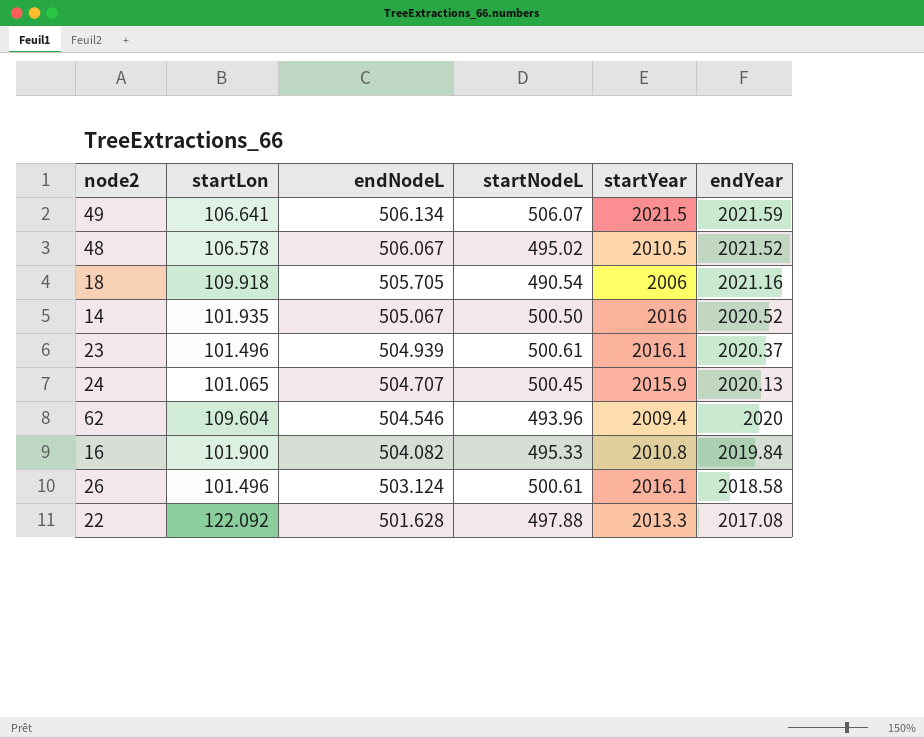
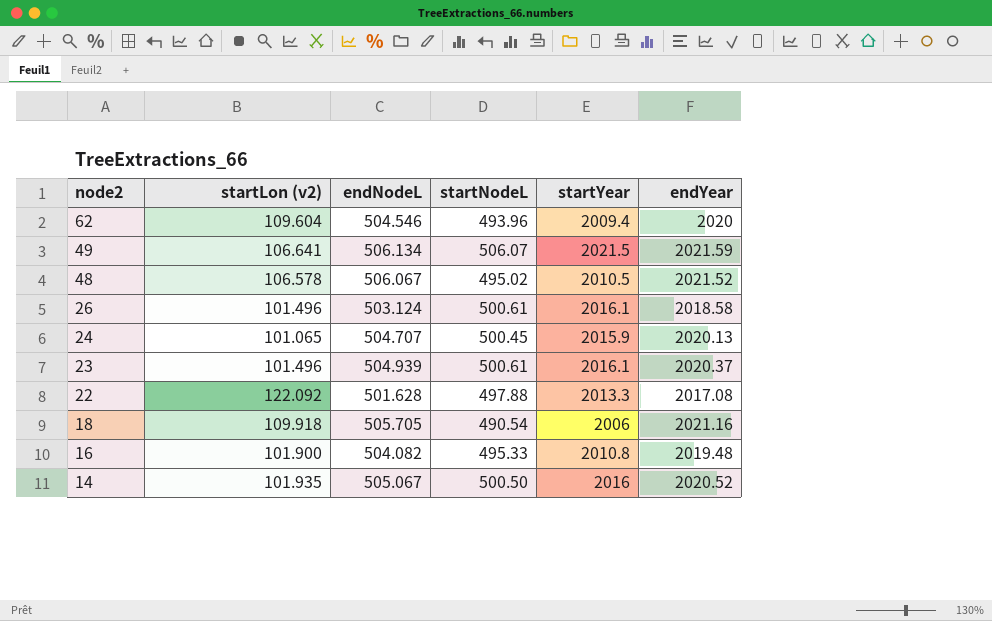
row order: endNodeL descending -> node2 descending
column name: startLon -> startLon (v2)
16 | endYear: 2019.84 -> 2019.48

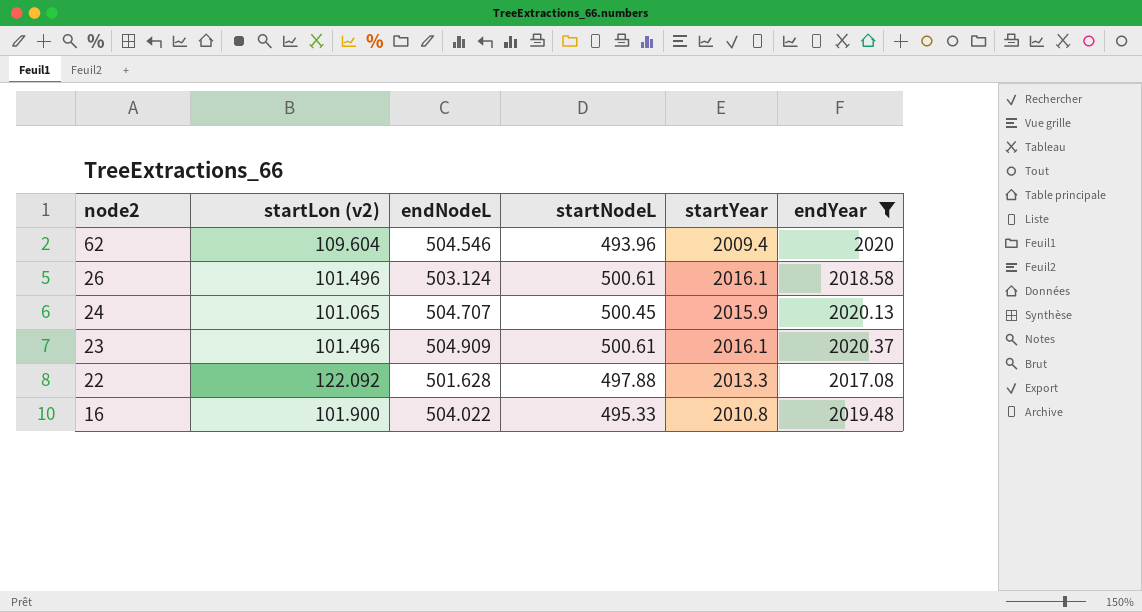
filter: none -> endYear <= 2020.37
23 | endNodeL: 504.939 -> 504.909
16 | endNodeL: 504.082 -> 504.022

